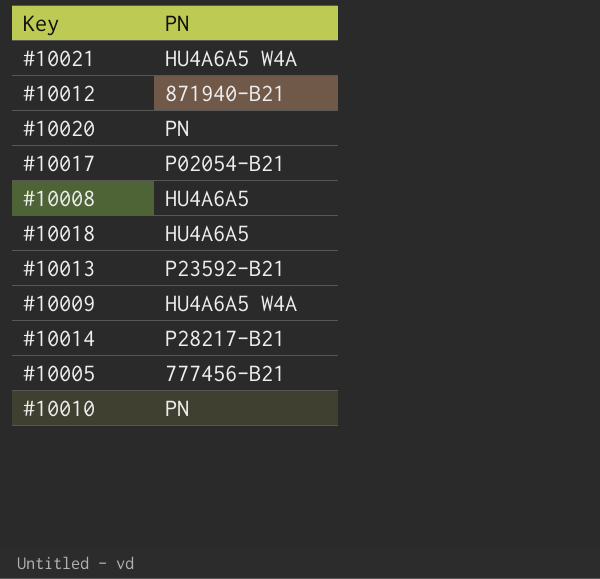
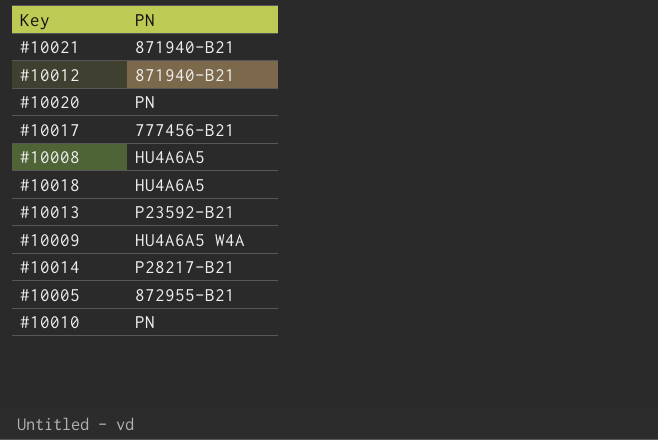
#10021 | PN: HU4A6A5 W4A -> 871940-B21
#10017 | PN: P02054-B21 -> 777456-B21
#10005 | PN: 777456-B21 -> 872955-B21

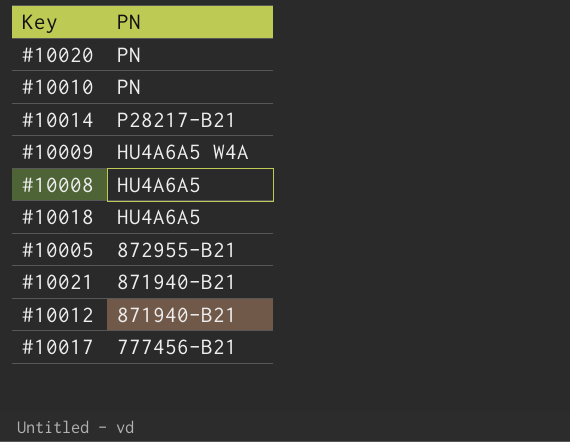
row order: none -> PN descending
row #10013: P23592-B21 -> none

